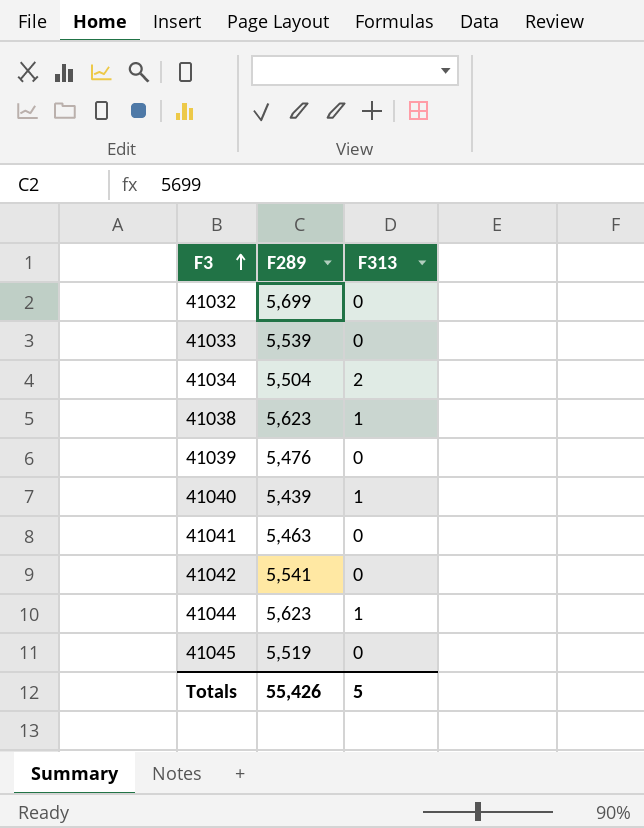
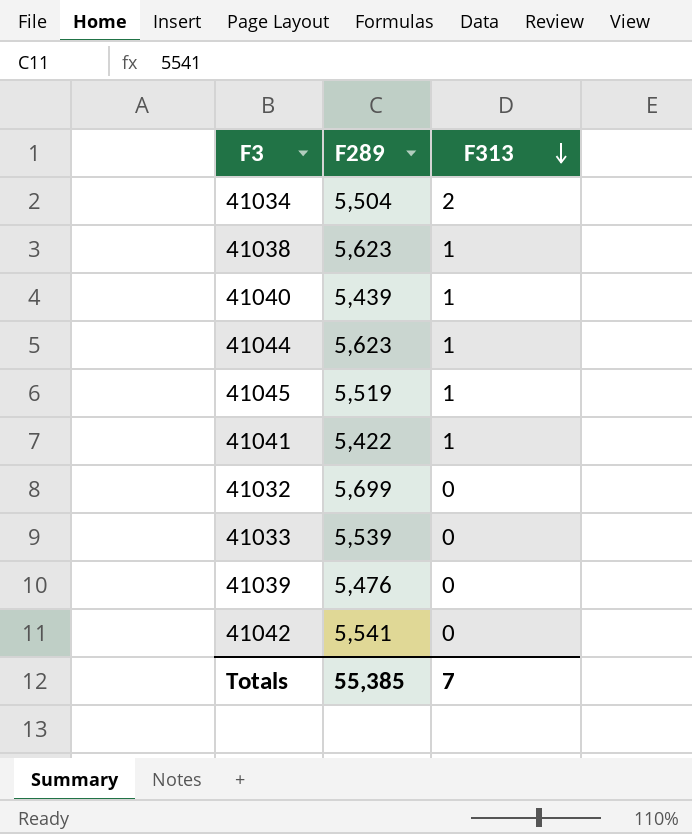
row order: F3 ascending -> F313 descending
41045 | F313: 0 -> 1
41041 | F289: 5,463 -> 5,422
41041 | F313: 0 -> 1
Totals | F289: 55,426 -> 55,385
Totals | F313: 5 -> 7

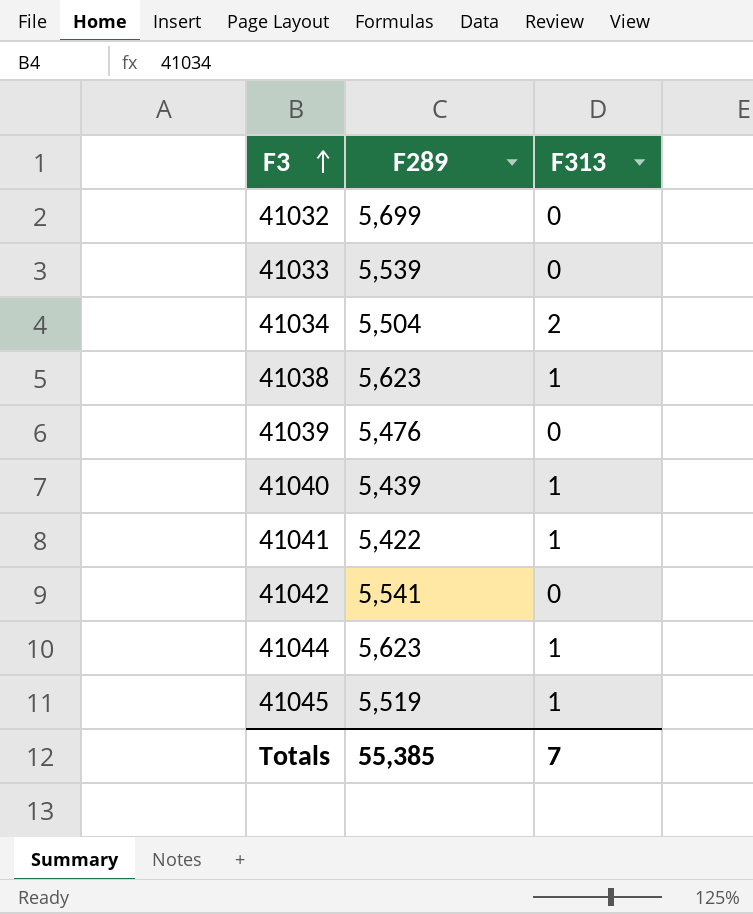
row order: F313 descending -> F3 ascending

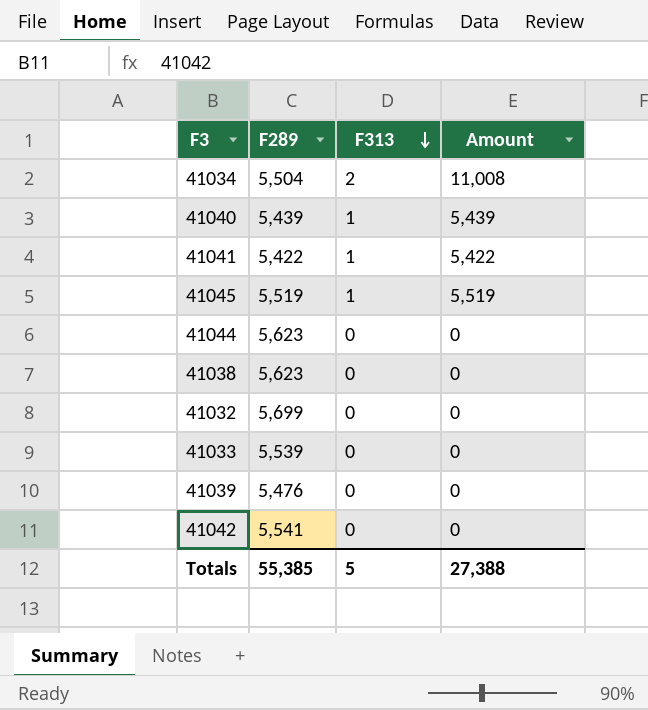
row order: F3 ascending -> F313 descending
column Amount | formula: none -> [F289] * [F313]
41044 | F313: 1 -> 0
41038 | F313: 1 -> 0
Totals | F313: 7 -> 5

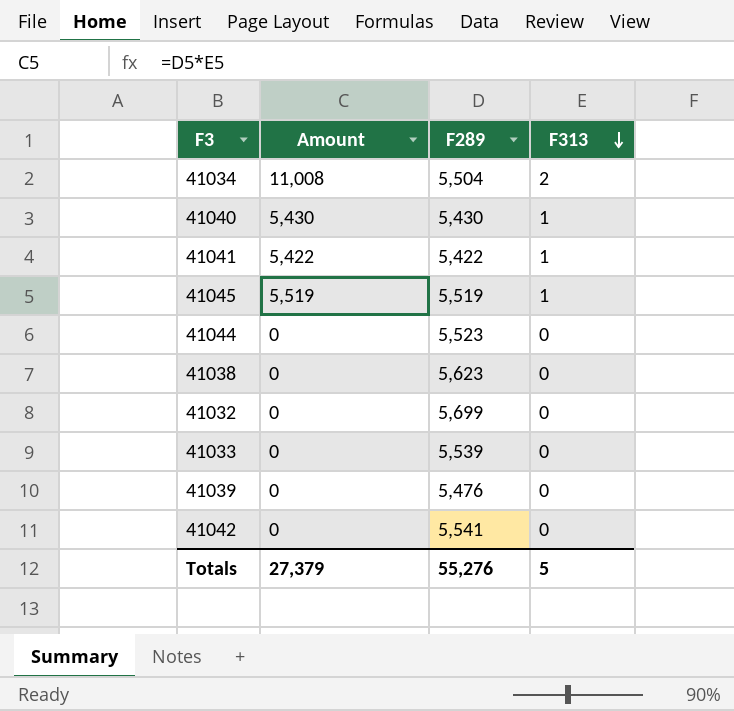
column Amount | position: 4 -> 2
41040 | Amount: 5,439 -> 5,430
41040 | F289: 5,439 -> 5,430
41044 | F289: 5,623 -> 5,523
Totals | Amount: 27,388 -> 27,379
Totals | F289: 55,385 -> 55,276

